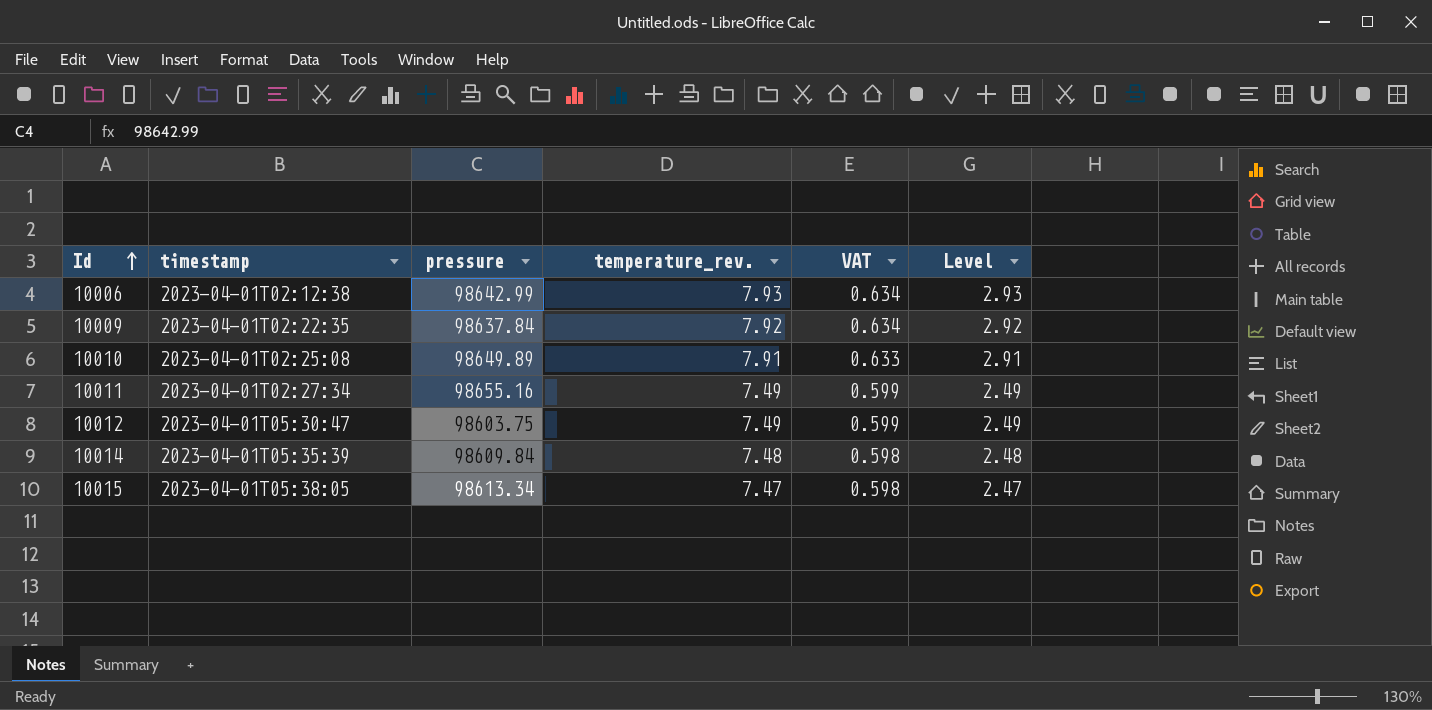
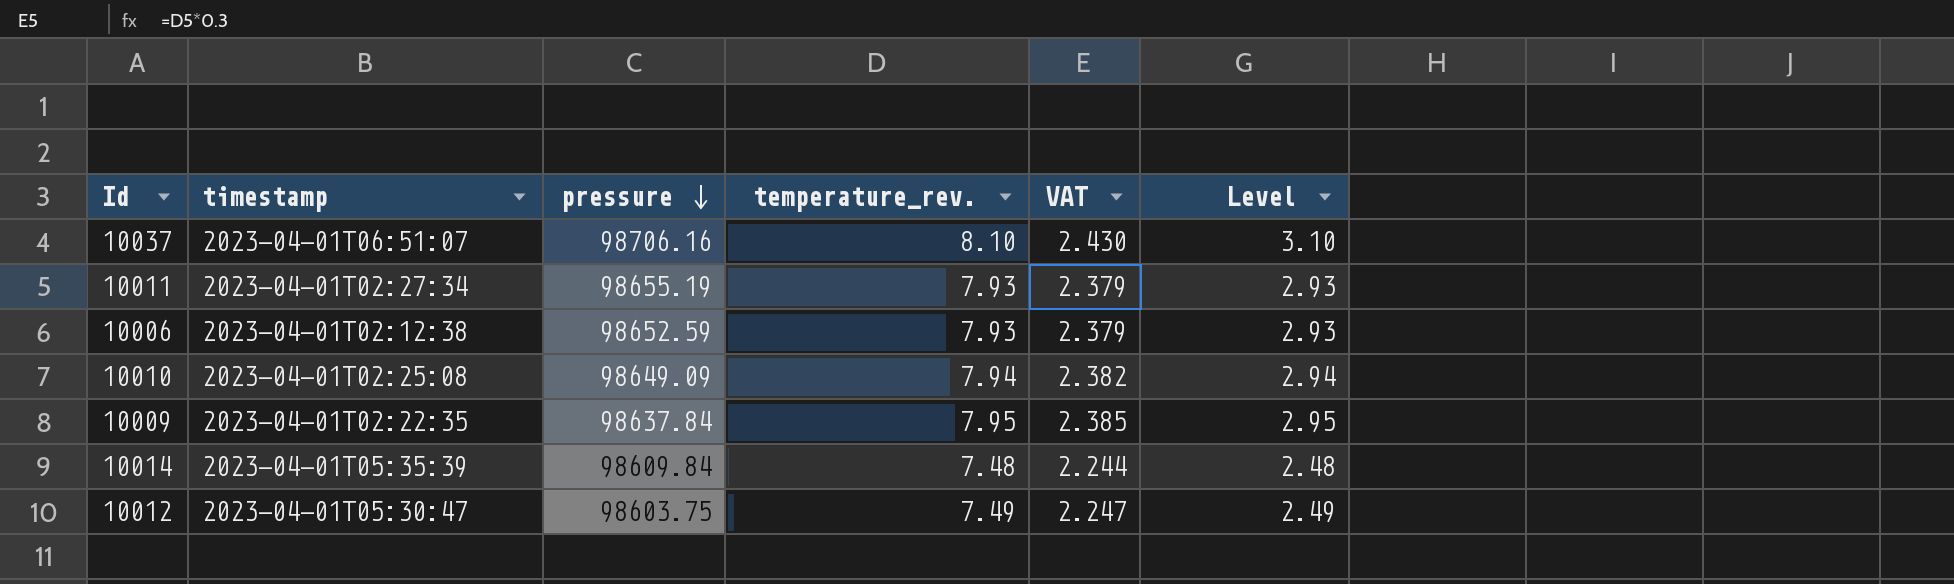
row order: Id ascending -> pressure descending
column VAT | formula: [temperature_rev.] * 0.08 -> [temperature_rev.] * 0.3
row 10015: 2023-04-01T05:38:05 | 98613.34 | 7.47 | 0.598 | 2.47 -> none
row 10037: none -> 2023-04-01T06:51:07 | 98706.16 | 8.10 | 2.430 | 3.10
10011 | pressure: 98655.16 -> 98655.19
10011 | temperature_rev.: 7.49 -> 7.93
10011 | Level: 2.49 -> 2.93
10006 | pressure: 98642.99 -> 98652.59
10010 | pressure: 98649.89 -> 98649.09
10010 | temperature_rev.: 7.91 -> 7.94
10010 | Level: 2.91 -> 2.94
10009 | temperature_rev.: 7.92 -> 7.95
10009 | Level: 2.92 -> 2.95

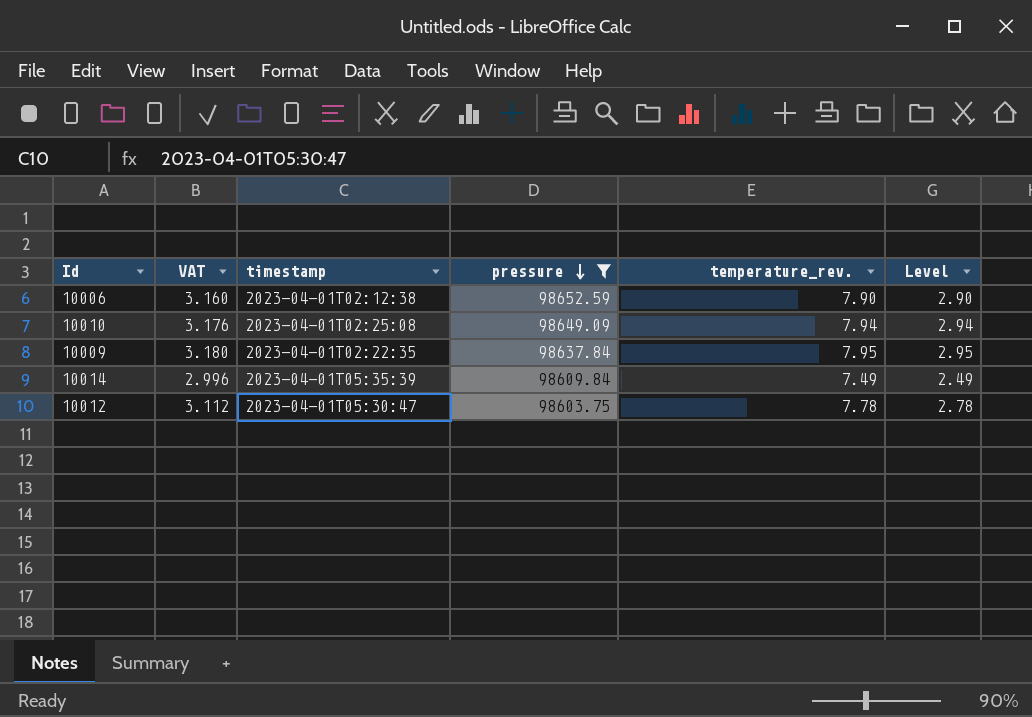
filter: none -> pressure <= 98652.59
column VAT | formula: [temperature_rev.] * 0.3 -> [temperature_rev.] * 0.4
column VAT | position: 5 -> 2
10006 | temperature_rev.: 7.93 -> 7.90
10006 | Level: 2.93 -> 2.90
10014 | temperature_rev.: 7.48 -> 7.49
10014 | Level: 2.48 -> 2.49
10012 | temperature_rev.: 7.49 -> 7.78
10012 | Level: 2.49 -> 2.78

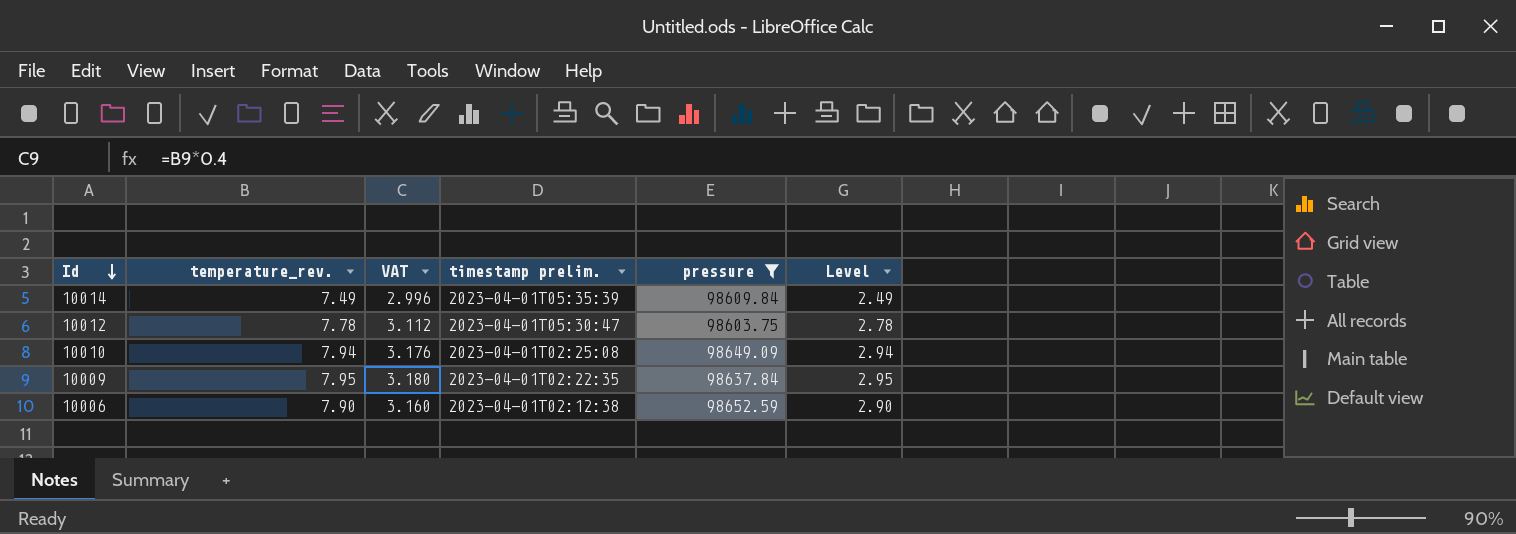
row order: pressure descending -> Id descending
column temperature_rev. | position: 5 -> 2
column name: timestamp -> timestamp prelim.

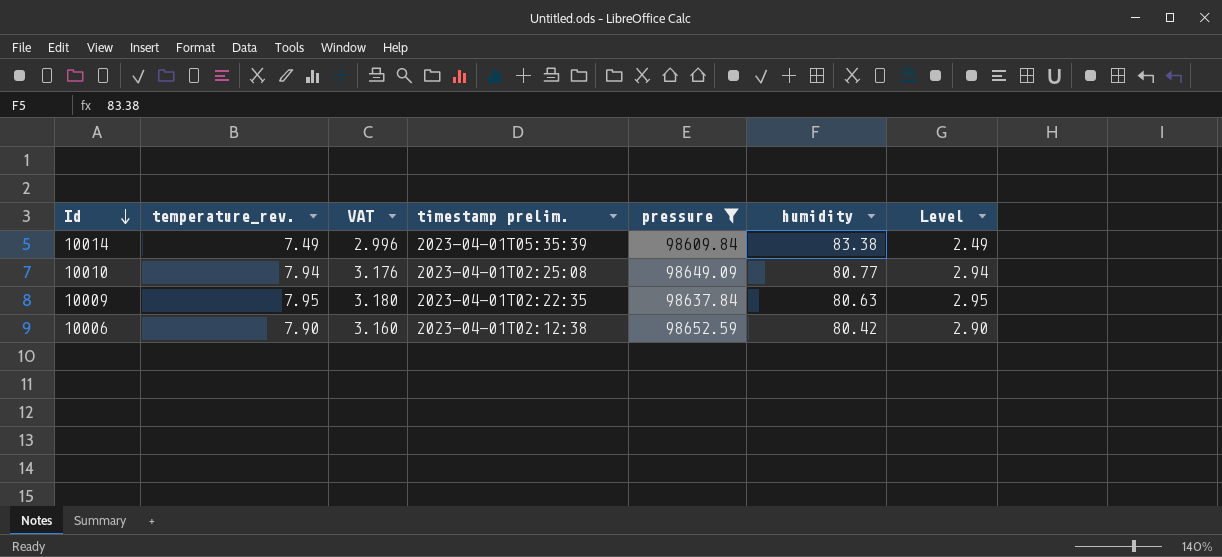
column humidity | position: none -> 6
row 10012: 7.78 | 3.112 | 2023-04-01T05:30:47 | 98603.75 | 2.78 -> none

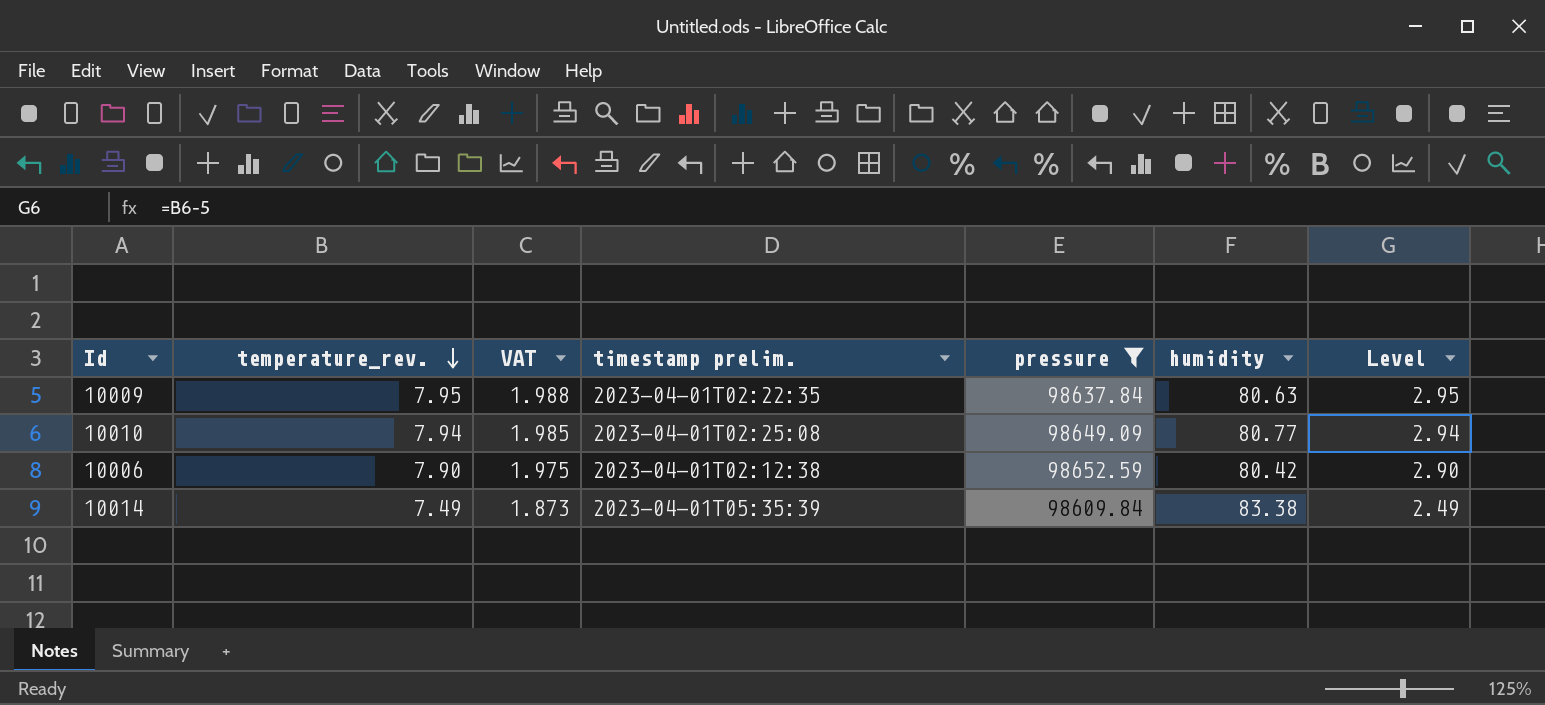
row order: Id descending -> temperature_rev. descending
column VAT | formula: [temperature_rev.] * 0.4 -> [temperature_rev.] * 0.25

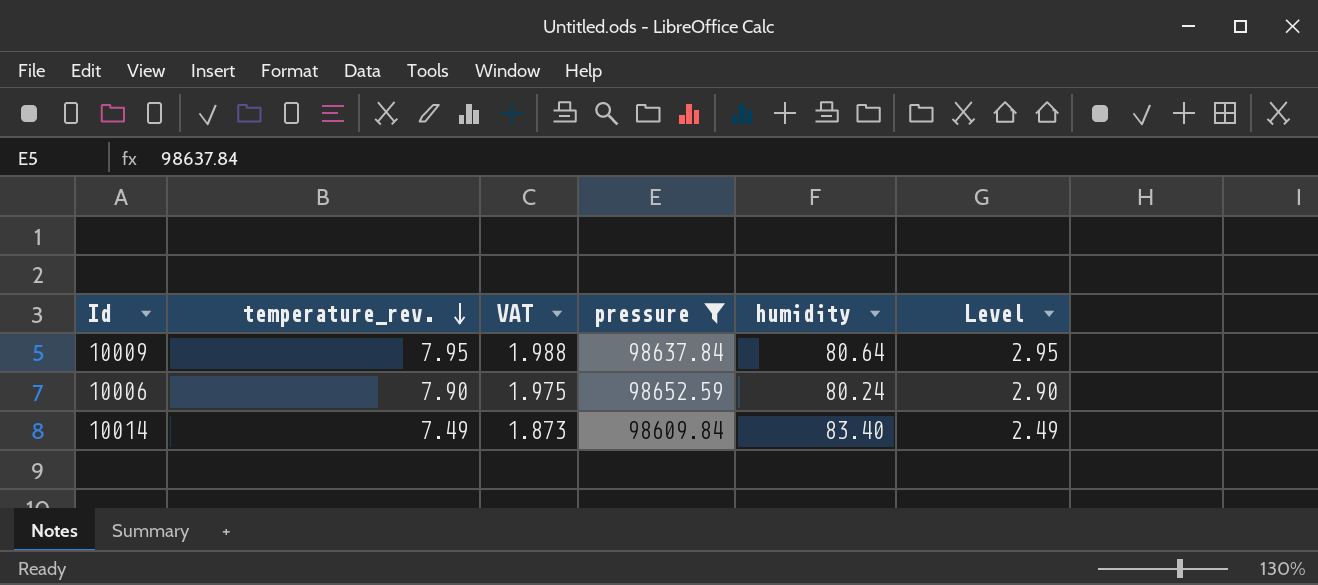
column timestamp prelim. | position: 4 -> none
row 10010: 7.94 | 1.985 | 2023-04-01T02:25:08 | 98649.09 | 80.77 | 2.94 -> none
10009 | humidity: 80.63 -> 80.64
10006 | humidity: 80.42 -> 80.24
10014 | humidity: 83.38 -> 83.40

